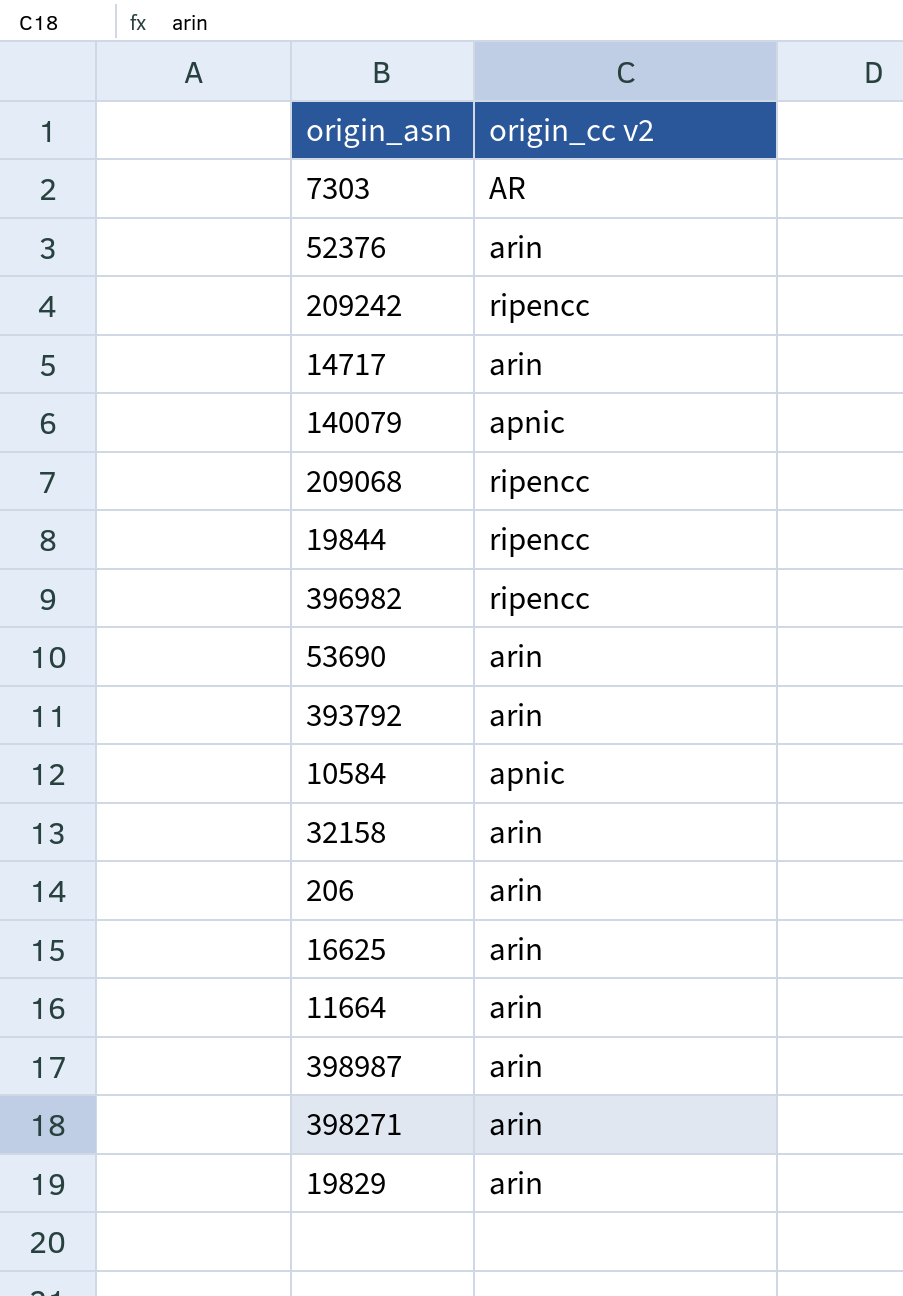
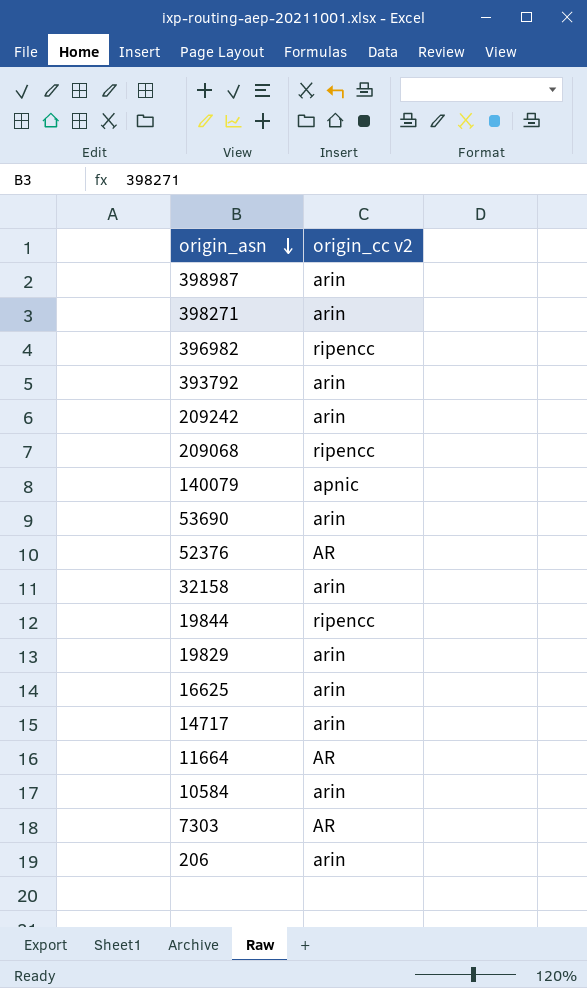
row order: none -> origin_asn descending
209242 | origin_cc v2: ripencc -> arin
52376 | origin_cc v2: arin -> AR
11664 | origin_cc v2: arin -> AR
10584 | origin_cc v2: apnic -> arin

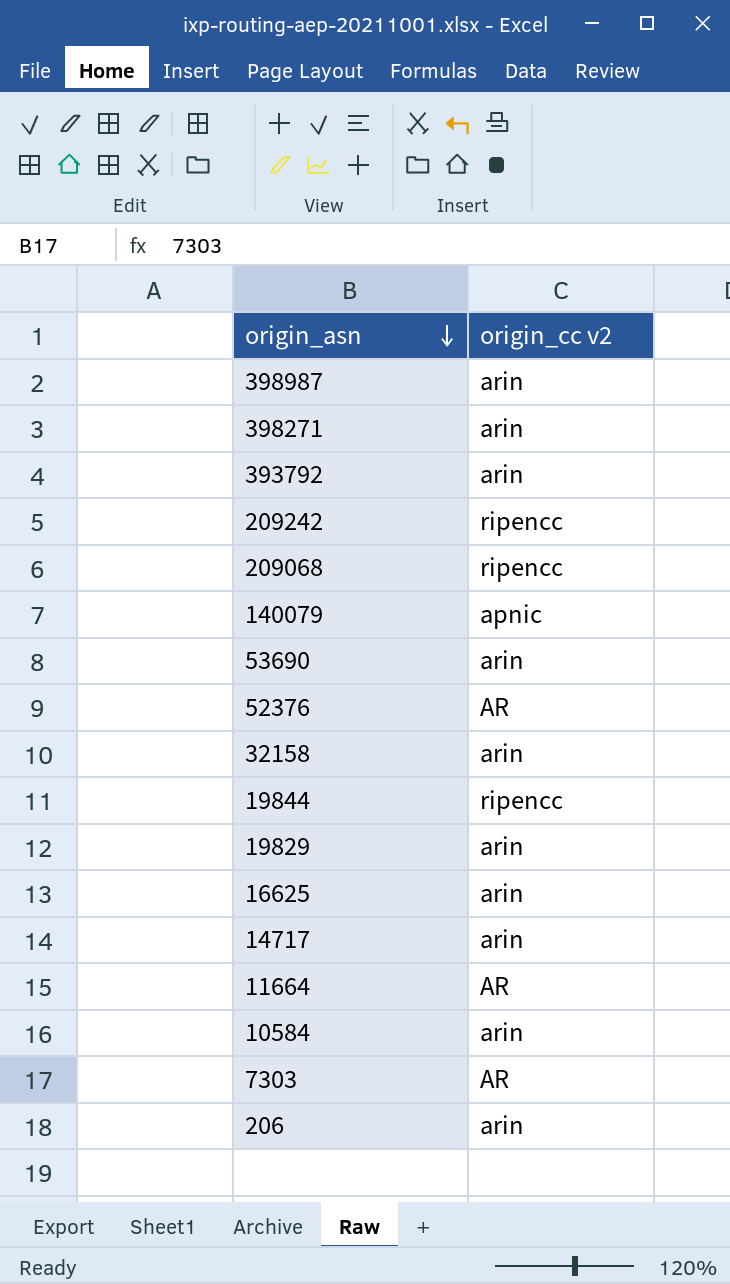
row 396982: ripencc -> none
209242 | origin_cc v2: arin -> ripencc

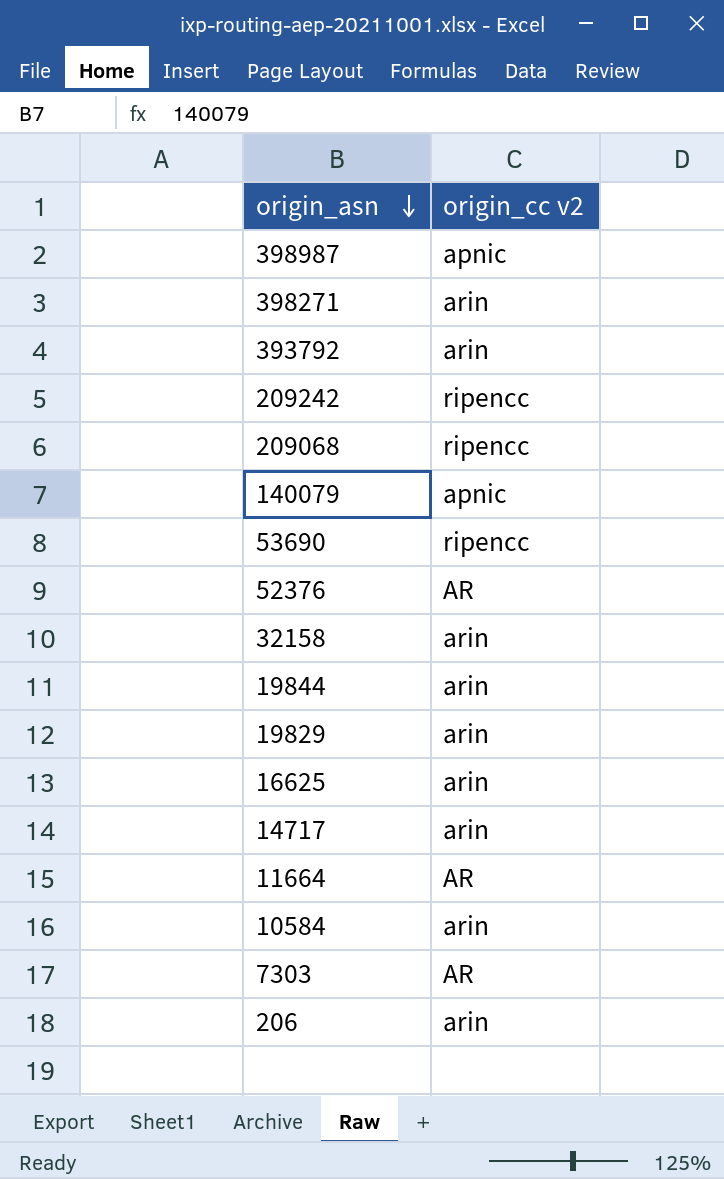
398987 | origin_cc v2: arin -> apnic
53690 | origin_cc v2: arin -> ripencc
19844 | origin_cc v2: ripencc -> arin

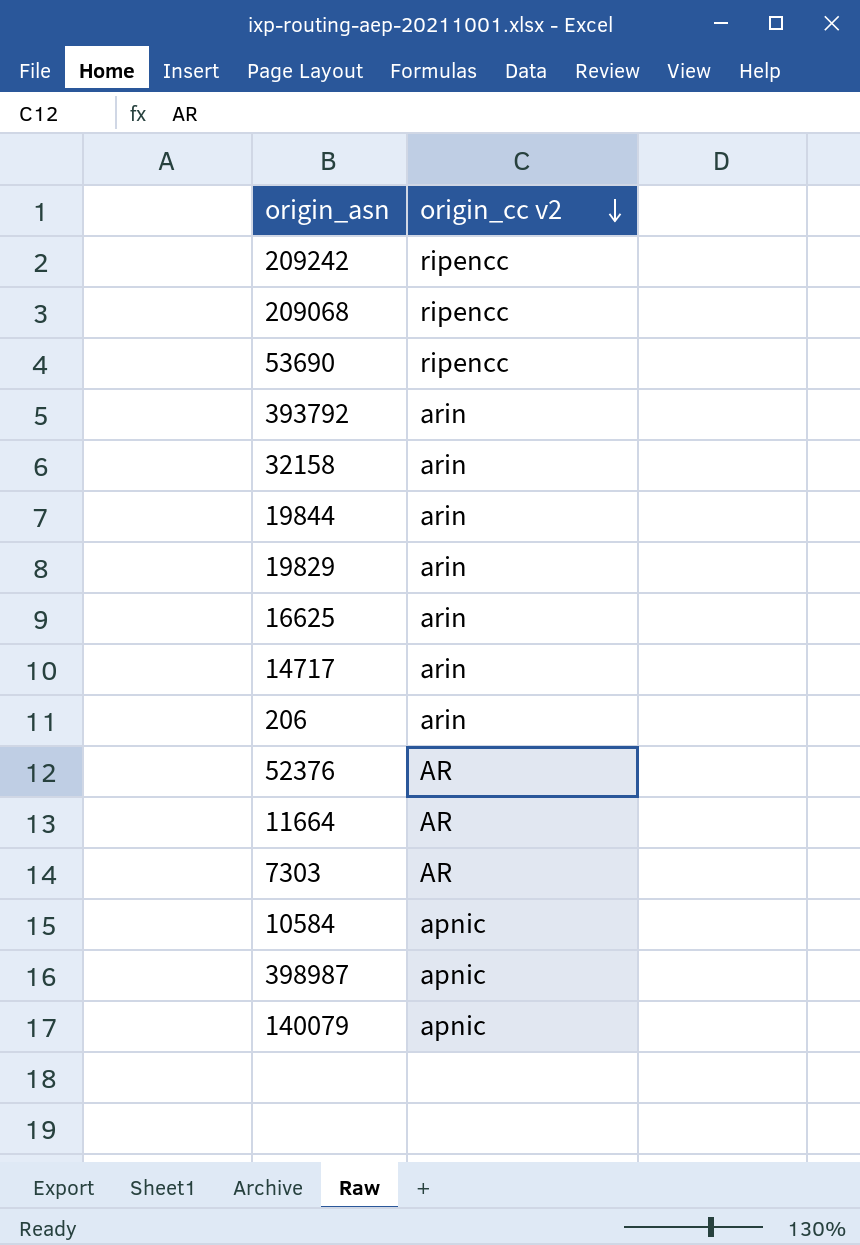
row order: origin_asn descending -> origin_cc v2 descending
row 398271: arin -> none
10584 | origin_cc v2: arin -> apnic

